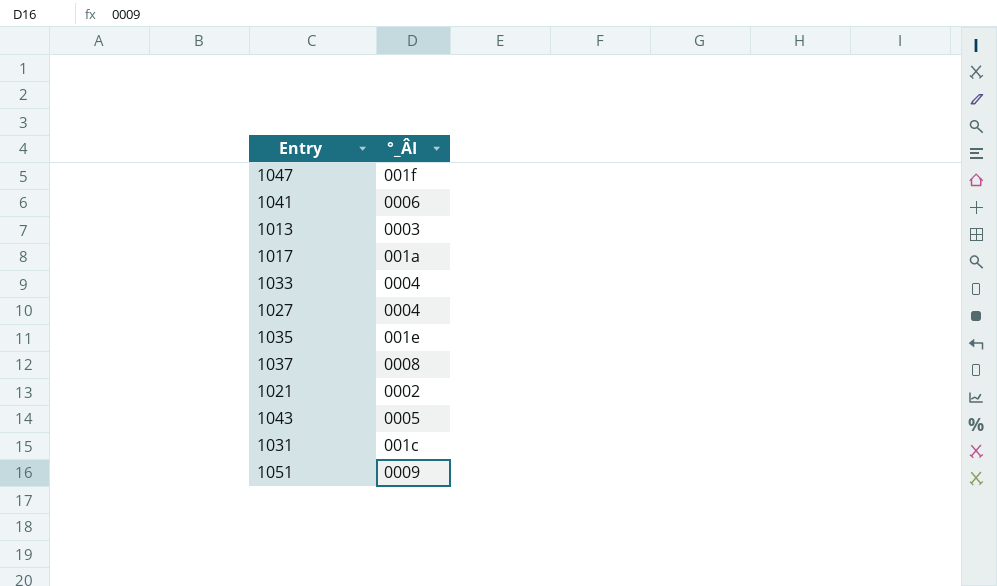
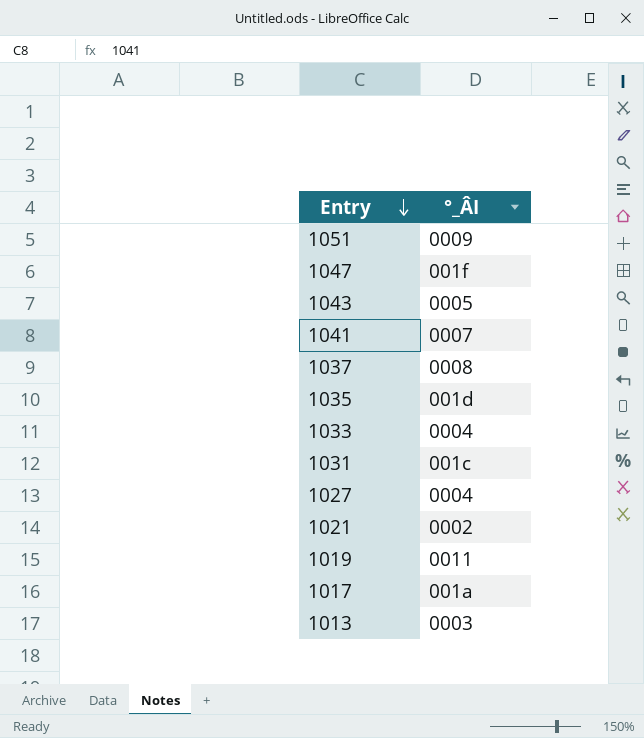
row order: none -> Entry descending
1041 | °_ÂI: 0006 -> 0007
1035 | °_ÂI: 001e -> 001d
row 1019: none -> 0011

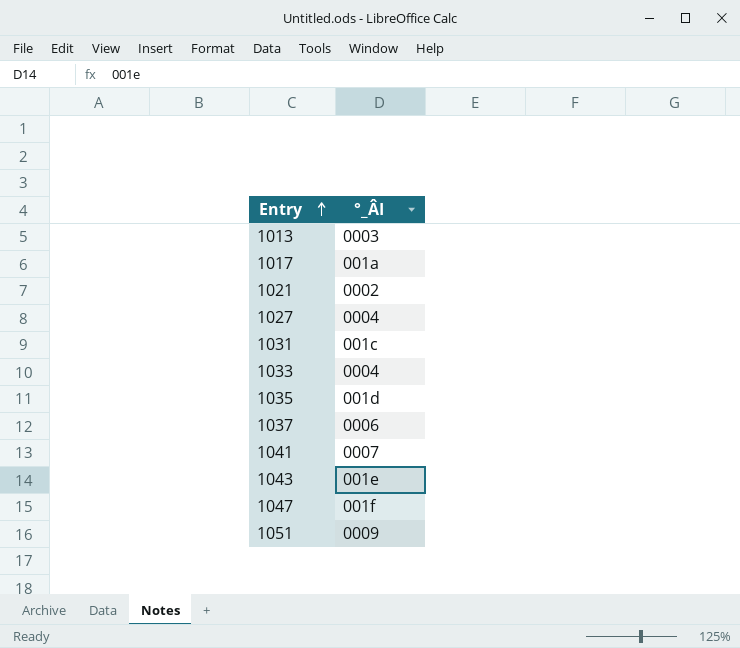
row order: Entry descending -> Entry ascending
row 1019: 0011 -> none
1037 | °_ÂI: 0008 -> 0006
1043 | °_ÂI: 0005 -> 001e

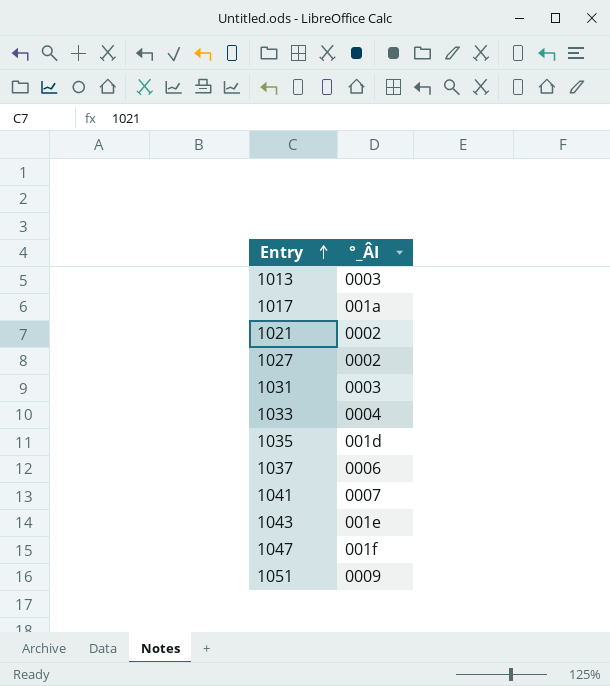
1027 | °_ÂI: 0004 -> 0002
1031 | °_ÂI: 001c -> 0003

